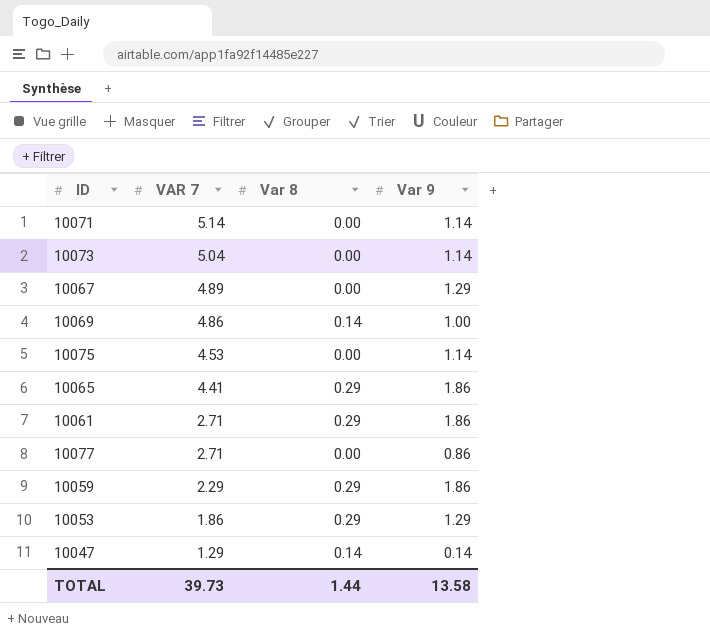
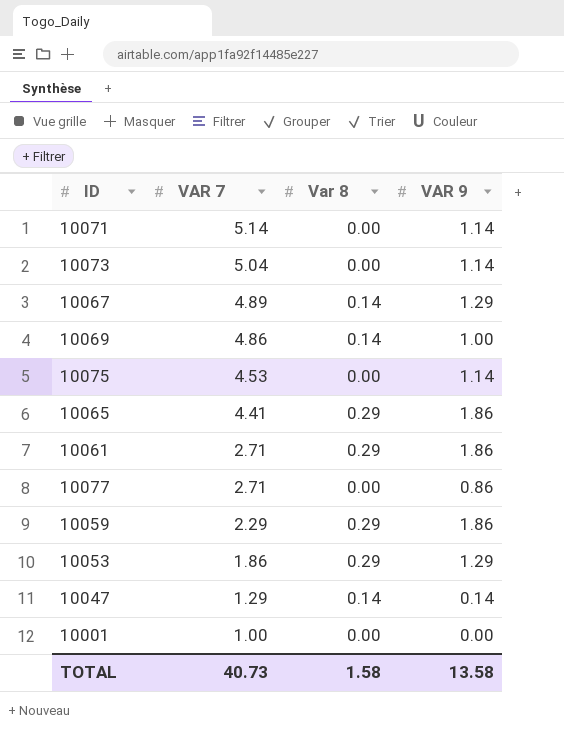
column name: Var 9 -> VAR 9
10067 | Var 8: 0.00 -> 0.14
row 10001: none -> 1.00 | 0.00 | 0.00
TOTAL | VAR 7: 39.73 -> 40.73
TOTAL | Var 8: 1.44 -> 1.58

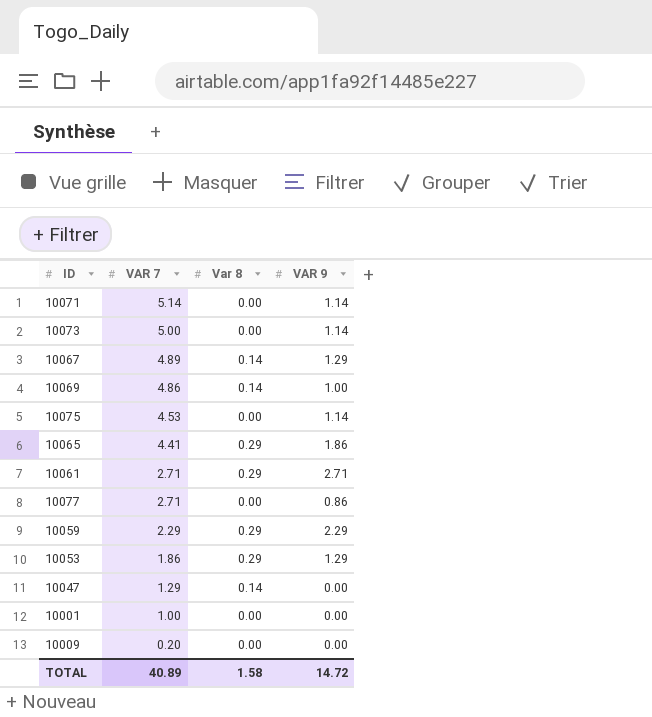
10073 | VAR 7: 5.04 -> 5.00
10061 | VAR 9: 1.86 -> 2.71
10059 | VAR 9: 1.86 -> 2.29
10047 | VAR 9: 0.14 -> 0.00
row 10009: none -> 0.20 | 0.00 | 0.00
TOTAL | VAR 7: 40.73 -> 40.89
TOTAL | VAR 9: 13.58 -> 14.72

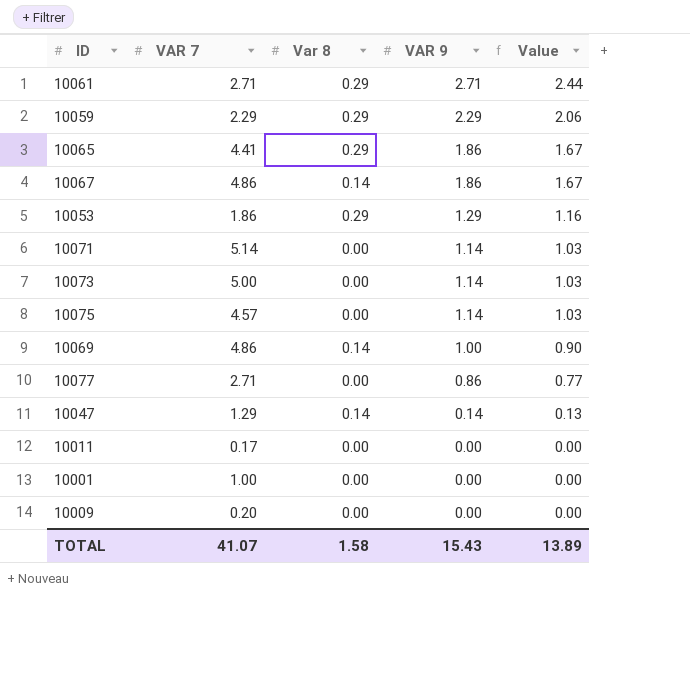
row order: VAR 7 descending -> VAR 9 descending
column Value | formula: none -> [VAR 9] * 0.9
10067 | VAR 7: 4.89 -> 4.86
10067 | VAR 9: 1.29 -> 1.86
10075 | VAR 7: 4.53 -> 4.57
10047 | VAR 9: 0.00 -> 0.14
row 10011: none -> 0.17 | 0.00 | 0.00 | 0.00
TOTAL | VAR 7: 40.89 -> 41.07
TOTAL | VAR 9: 14.72 -> 15.43

